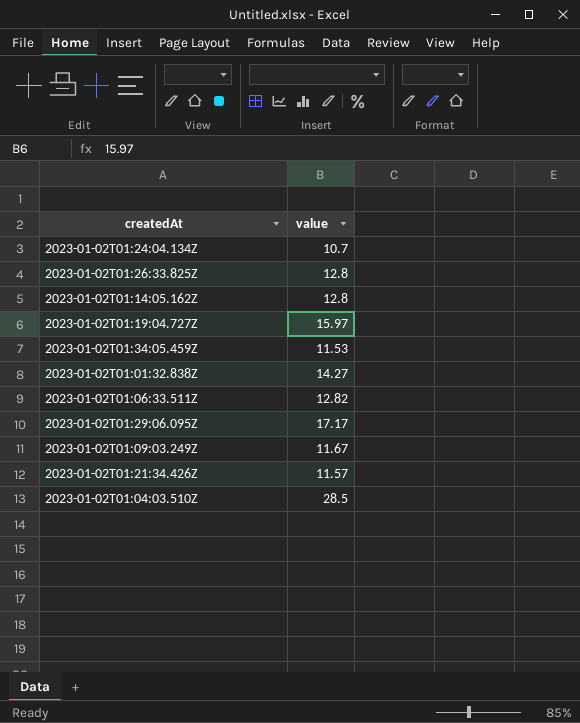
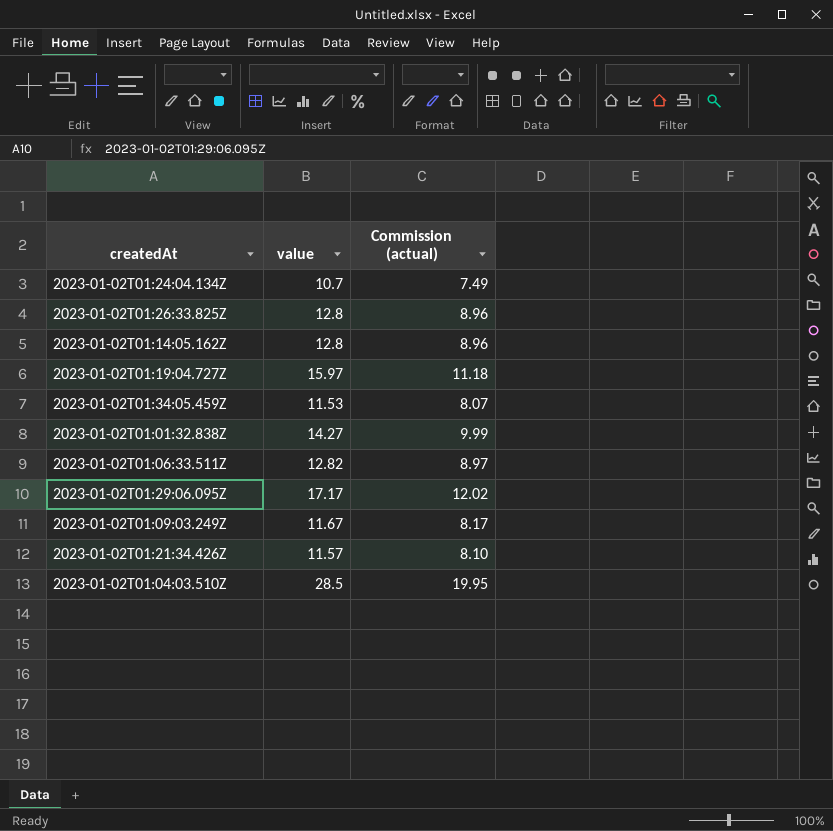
column Commission (actual) | formula: none -> [value] * 0.7

